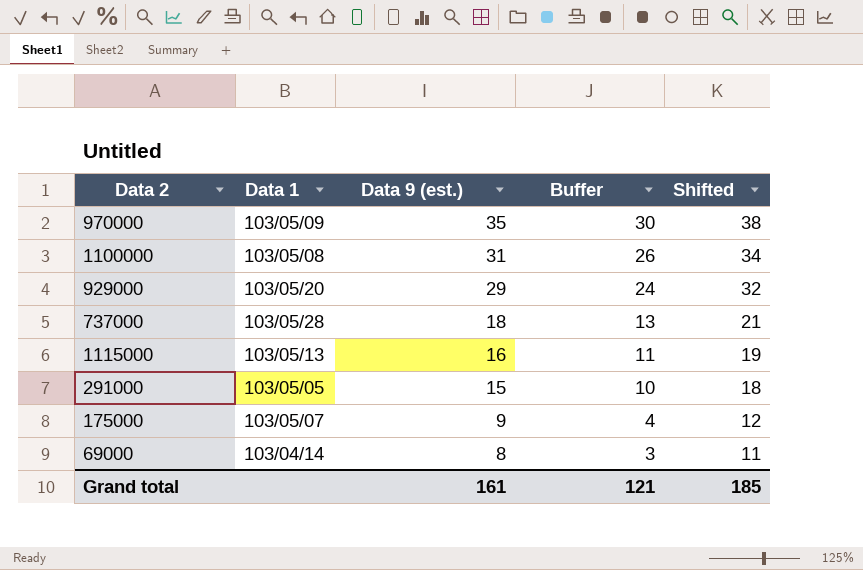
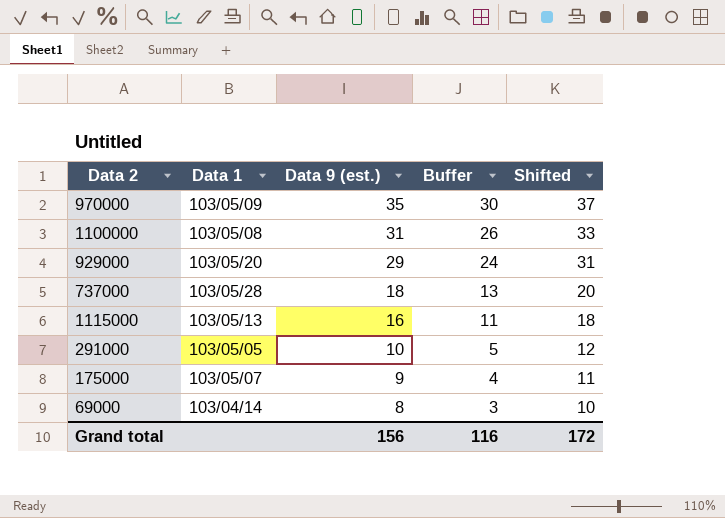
column Shifted | formula: [Data 9 (est.)] + 3 -> [Data 9 (est.)] + 2
291000 | Data 9 (est.): 15 -> 10
291000 | Buffer: 10 -> 5
Grand total | Data 9 (est.): 161 -> 156
Grand total | Buffer: 121 -> 116
Grand total | Shifted: 185 -> 172

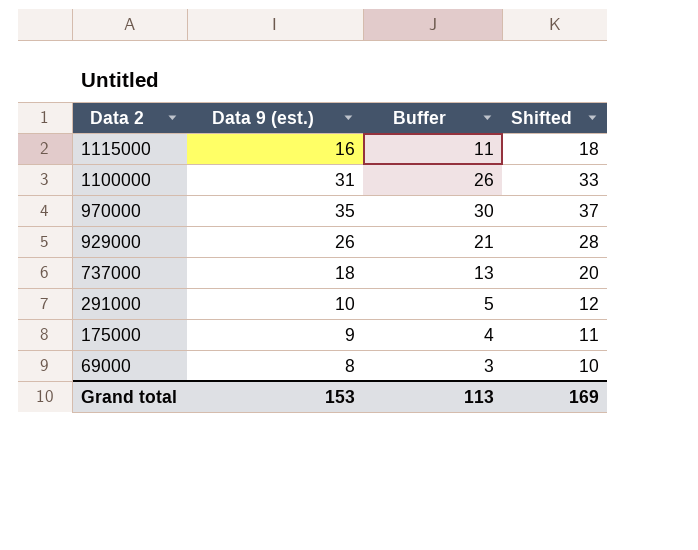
row order: Data 9 (est.) descending -> Data 2 descending
column Data 1 | position: 2 -> none
929000 | Data 9 (est.): 29 -> 26
929000 | Buffer: 24 -> 21
929000 | Shifted: 31 -> 28
Grand total | Data 9 (est.): 156 -> 153
Grand total | Buffer: 116 -> 113
Grand total | Shifted: 172 -> 169

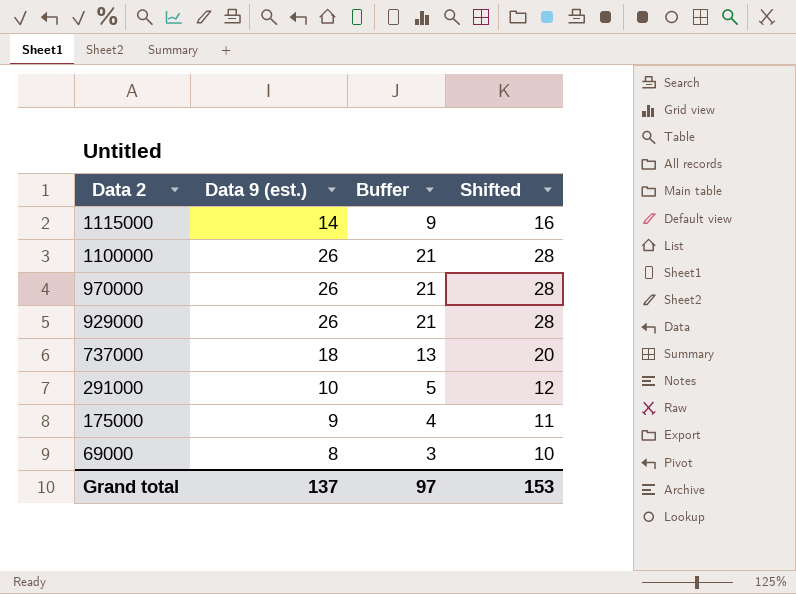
1115000 | Data 9 (est.): 16 -> 14
1115000 | Buffer: 11 -> 9
1115000 | Shifted: 18 -> 16
1100000 | Data 9 (est.): 31 -> 26
1100000 | Buffer: 26 -> 21
1100000 | Shifted: 33 -> 28
970000 | Data 9 (est.): 35 -> 26
970000 | Buffer: 30 -> 21
970000 | Shifted: 37 -> 28
Grand total | Data 9 (est.): 153 -> 137
Grand total | Buffer: 113 -> 97
Grand total | Shifted: 169 -> 153

